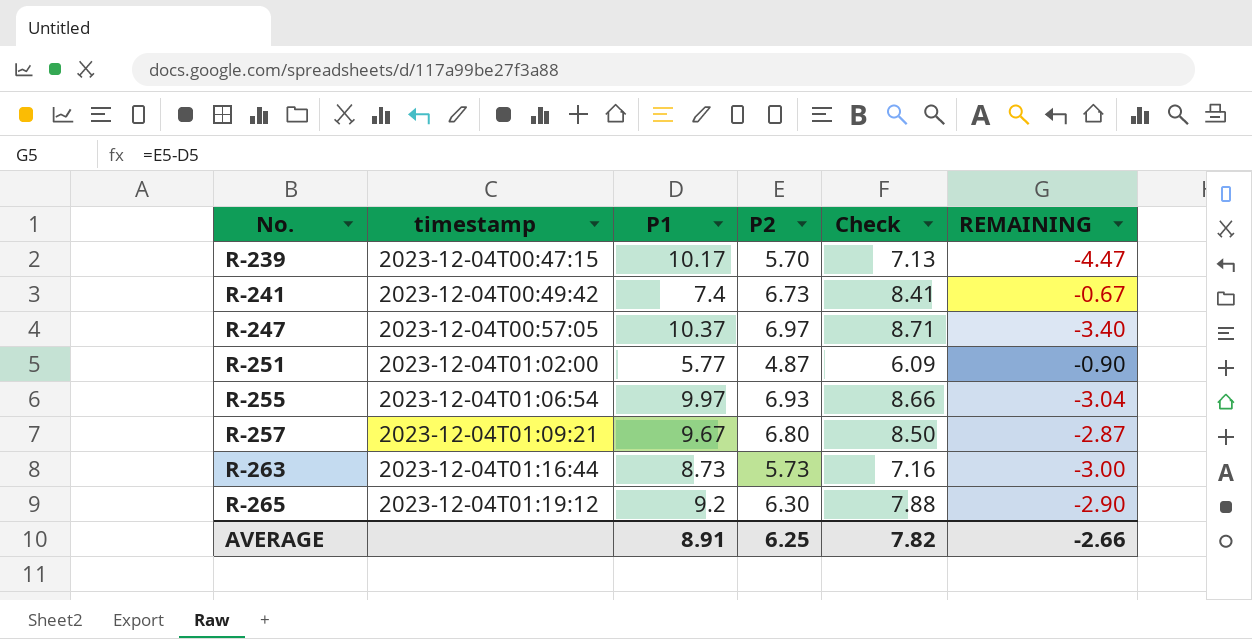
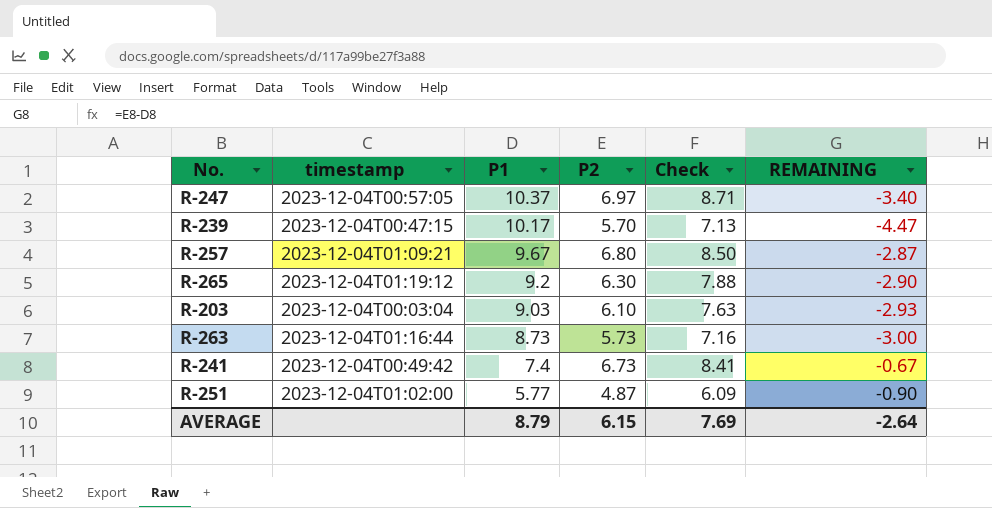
row order: No. ascending -> P1 descending
row R-255: 2023-12-04T01:06:54 | 9.97 | 6.93 | 8.66 | -3.04 -> none
row R-203: none -> 2023-12-04T00:03:04 | 9.03 | 6.10 | 7.63 | -2.93
AVERAGE | P1: 8.91 -> 8.79
AVERAGE | P2: 6.25 -> 6.15
AVERAGE | Check: 7.82 -> 7.69
AVERAGE | REMAINING: -2.66 -> -2.64

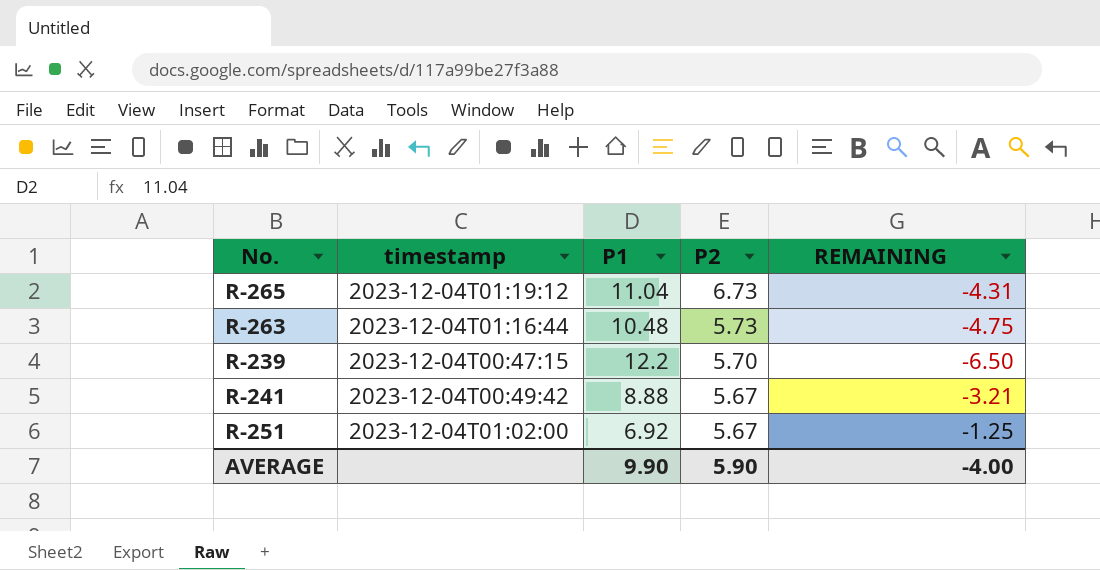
row order: P1 descending -> P2 descending
column Check | formula: [P2] * 1.25 -> none
row R-247: 2023-12-04T00:57:05 | 10.37 | 6.97 | 8.71 | -3.40 -> none
row R-257: 2023-12-04T01:09:21 | 9.67 | 6.80 | 8.50 | -2.87 -> none
row R-203: 2023-12-04T00:03:04 | 9.03 | 6.10 | 7.63 | -2.93 -> none
R-265 | P1: 9.2 -> 11.04
R-265 | P2: 6.30 -> 6.73
R-265 | REMAINING: -2.90 -> -4.31
R-263 | P1: 8.73 -> 10.48
R-263 | REMAINING: -3.00 -> -4.75
R-239 | P1: 10.17 -> 12.2
R-239 | REMAINING: -4.47 -> -6.50
R-241 | P1: 7.4 -> 8.88
R-241 | P2: 6.73 -> 5.67
R-241 | REMAINING: -0.67 -> -3.21
R-251 | P1: 5.77 -> 6.92
R-251 | P2: 4.87 -> 5.67
R-251 | REMAINING: -0.90 -> -1.25
AVERAGE | P1: 8.79 -> 9.90
AVERAGE | P2: 6.15 -> 5.90
AVERAGE | REMAINING: -2.64 -> -4.00

